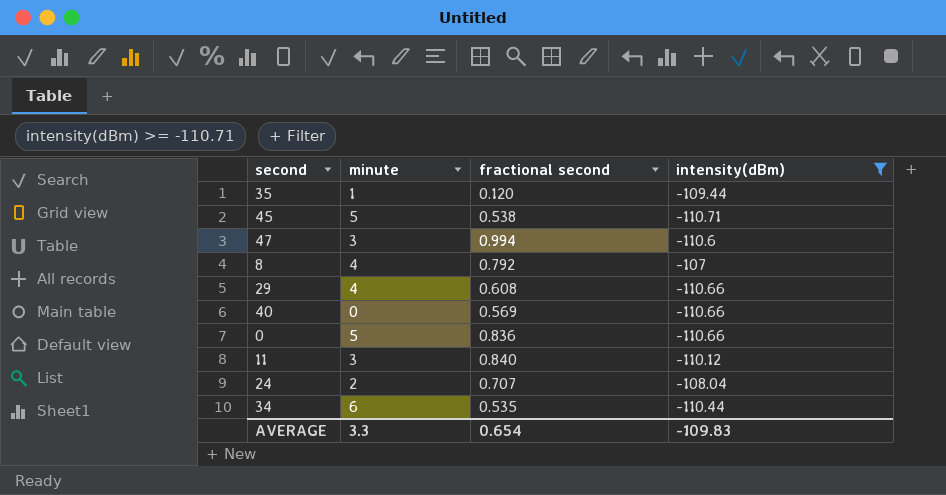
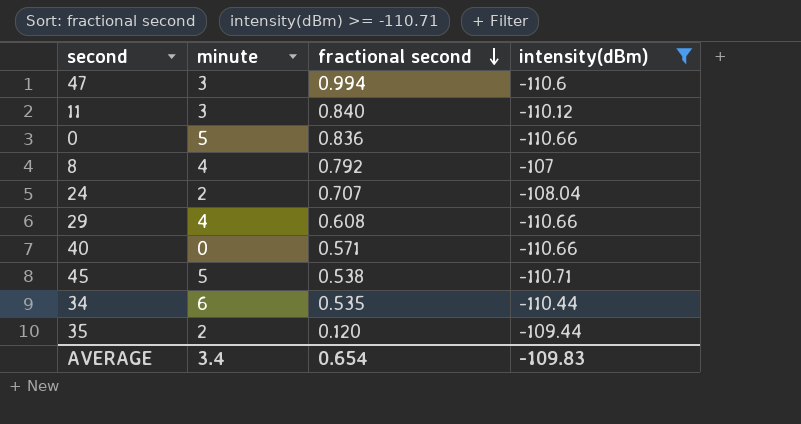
row order: none -> fractional second descending
40 | fractional second: 0.569 -> 0.571
35 | minute: 1 -> 2
AVERAGE | minute: 3.3 -> 3.4

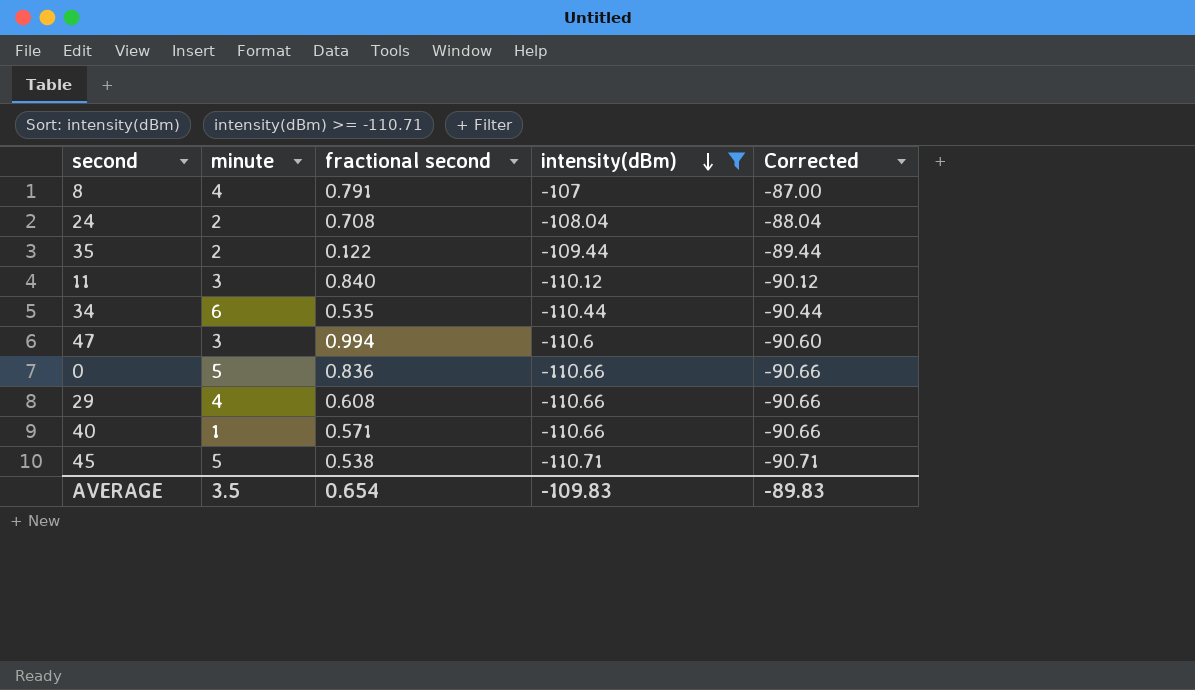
row order: fractional second descending -> intensity(dBm) descending
column Corrected | formula: none -> [intensity(dBm)] + 20
8 | fractional second: 0.792 -> 0.791
24 | fractional second: 0.707 -> 0.708
35 | fractional second: 0.120 -> 0.122
40 | minute: 0 -> 1
AVERAGE | minute: 3.4 -> 3.5

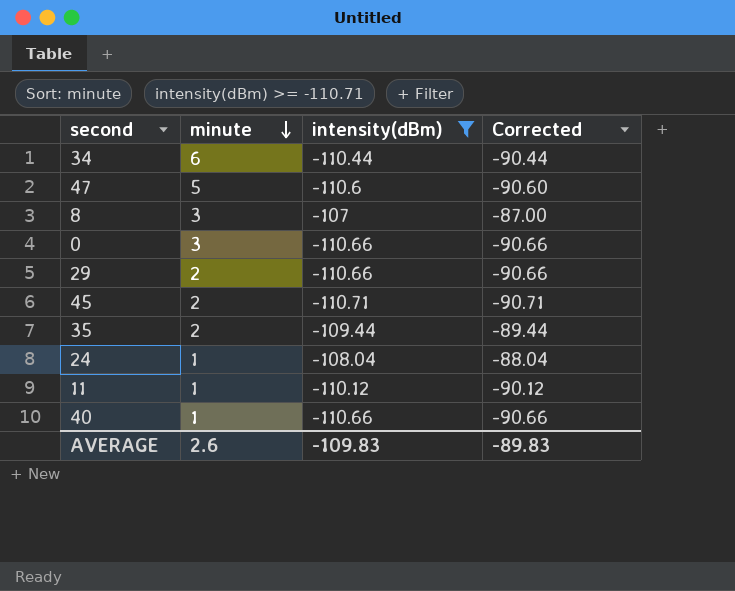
row order: intensity(dBm) descending -> minute descending
column fractional second | position: 3 -> none
47 | minute: 3 -> 5
8 | minute: 4 -> 3
0 | minute: 5 -> 3
29 | minute: 4 -> 2
45 | minute: 5 -> 2
24 | minute: 2 -> 1
11 | minute: 3 -> 1
AVERAGE | minute: 3.5 -> 2.6

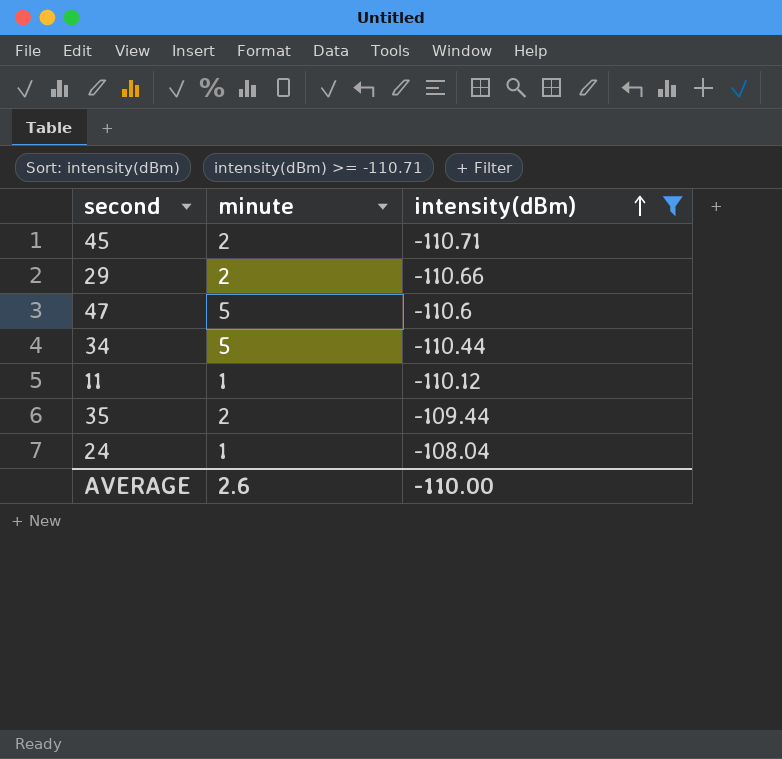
row order: minute descending -> intensity(dBm) ascending
column Corrected | formula: [intensity(dBm)] + 20 -> none
row 8: 3 | -107 | -87.00 -> none
row 0: 3 | -110.66 | -90.66 -> none
row 40: 1 | -110.66 | -90.66 -> none
34 | minute: 6 -> 5
AVERAGE | intensity(dBm): -109.83 -> -110.00

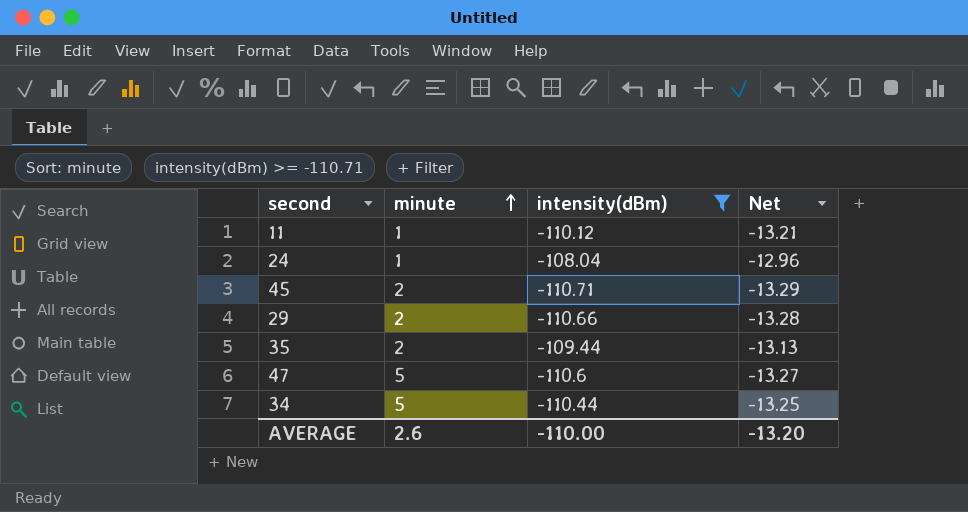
row order: intensity(dBm) ascending -> minute ascending
column Net | formula: none -> [intensity(dBm)] * 0.12

